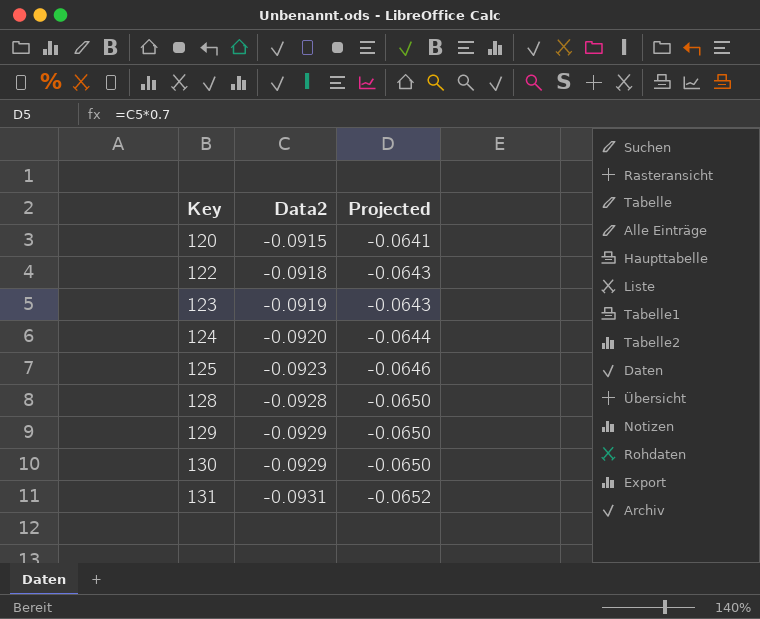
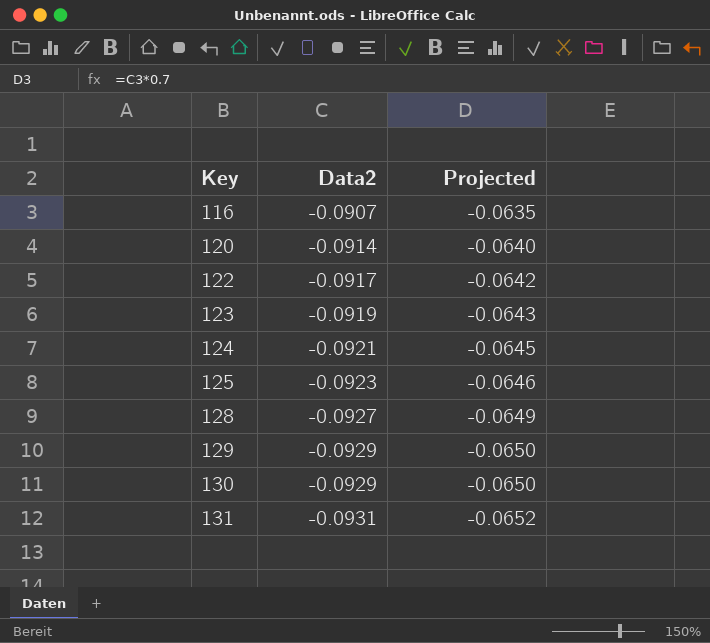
row 116: none -> -0.0907 | -0.0635
120 | Data2: -0.0915 -> -0.0914
120 | Projected: -0.0641 -> -0.0640
122 | Data2: -0.0918 -> -0.0917
122 | Projected: -0.0643 -> -0.0642
124 | Data2: -0.0920 -> -0.0921
124 | Projected: -0.0644 -> -0.0645
128 | Data2: -0.0928 -> -0.0927
128 | Projected: -0.0650 -> -0.0649

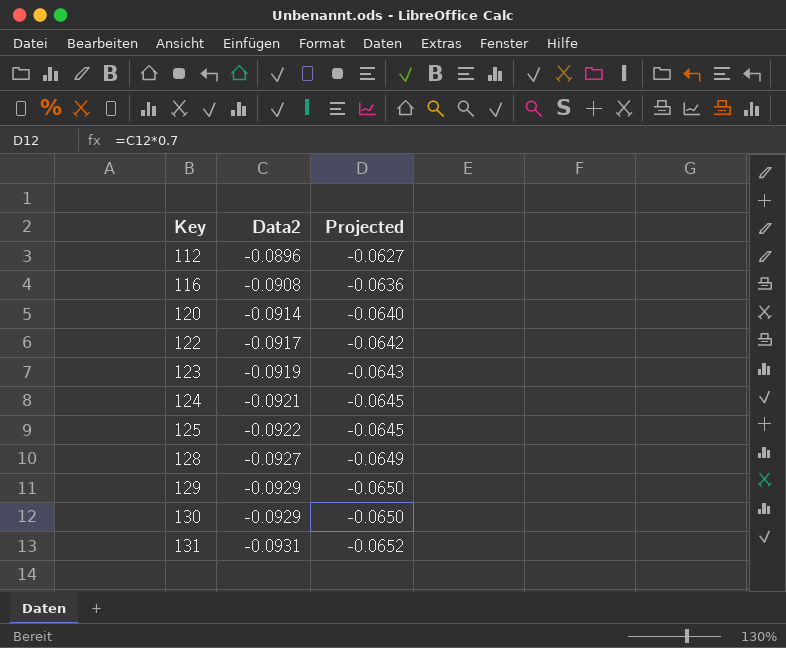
row 112: none -> -0.0896 | -0.0627
116 | Data2: -0.0907 -> -0.0908
116 | Projected: -0.0635 -> -0.0636
125 | Data2: -0.0923 -> -0.0922
125 | Projected: -0.0646 -> -0.0645

